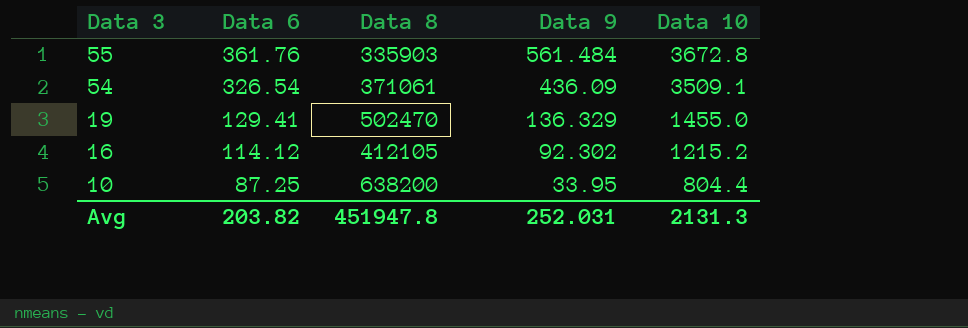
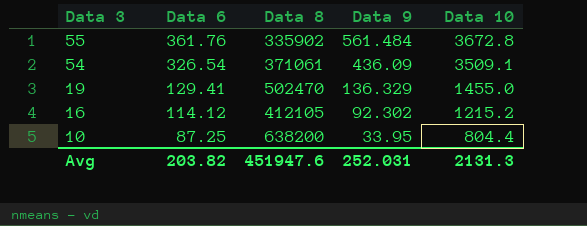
55 | Data 8: 335903 -> 335902
Avg | Data 8: 451947.8 -> 451947.6

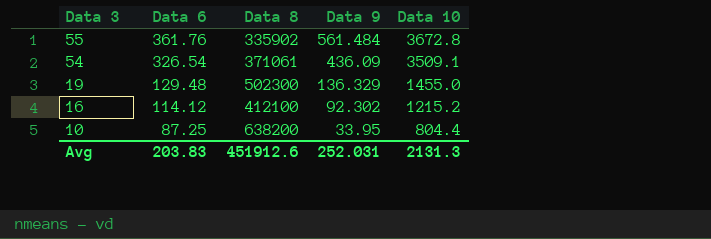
19 | Data 6: 129.41 -> 129.48
19 | Data 8: 502470 -> 502300
16 | Data 8: 412105 -> 412100
Avg | Data 6: 203.82 -> 203.83
Avg | Data 8: 451947.6 -> 451912.6

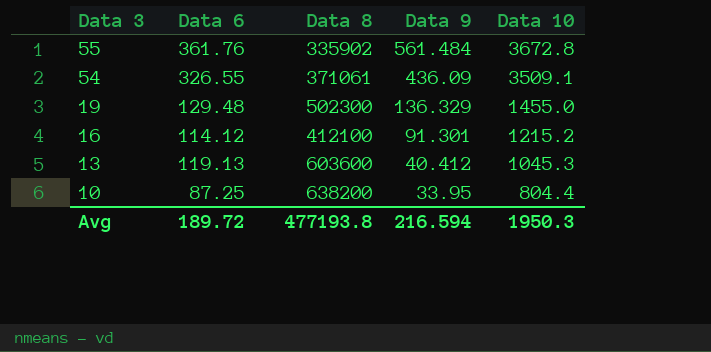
54 | Data 6: 326.54 -> 326.55
16 | Data 9: 92.302 -> 91.301
row 13: none -> 119.13 | 603600 | 40.412 | 1045.3
Avg | Data 6: 203.83 -> 189.72
Avg | Data 8: 451912.6 -> 477193.8
Avg | Data 9: 252.031 -> 216.594
Avg | Data 10: 2131.3 -> 1950.3

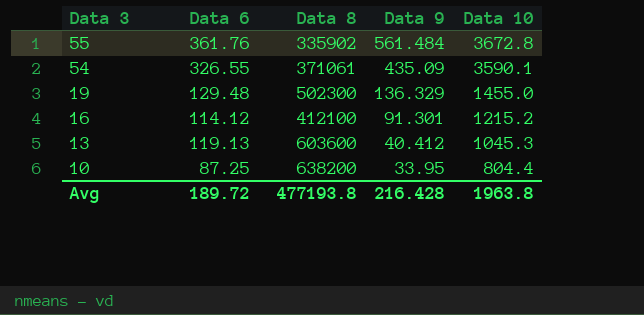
54 | Data 9: 436.09 -> 435.09
54 | Data 10: 3509.1 -> 3590.1
Avg | Data 9: 216.594 -> 216.428
Avg | Data 10: 1950.3 -> 1963.8

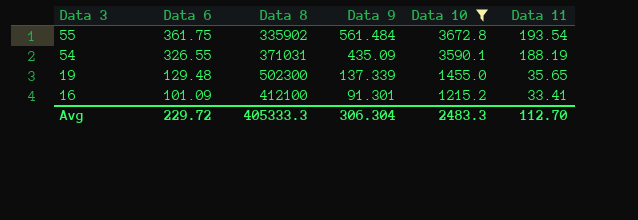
filter: none -> Data 10 >= 1215.2
column Data 11 | position: none -> 6
55 | Data 6: 361.76 -> 361.75
54 | Data 8: 371061 -> 371031
19 | Data 9: 136.329 -> 137.339
16 | Data 6: 114.12 -> 101.09
Avg | Data 6: 189.72 -> 229.72
Avg | Data 8: 477193.8 -> 405333.3
Avg | Data 9: 216.428 -> 306.304
Avg | Data 10: 1963.8 -> 2483.3

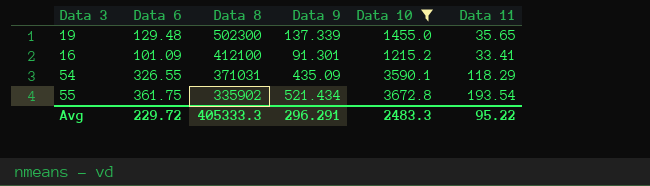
row order: Data 3 descending -> Data 8 descending
54 | Data 11: 188.19 -> 118.29
55 | Data 9: 561.484 -> 521.434
Avg | Data 9: 306.304 -> 296.291
Avg | Data 11: 112.70 -> 95.22

